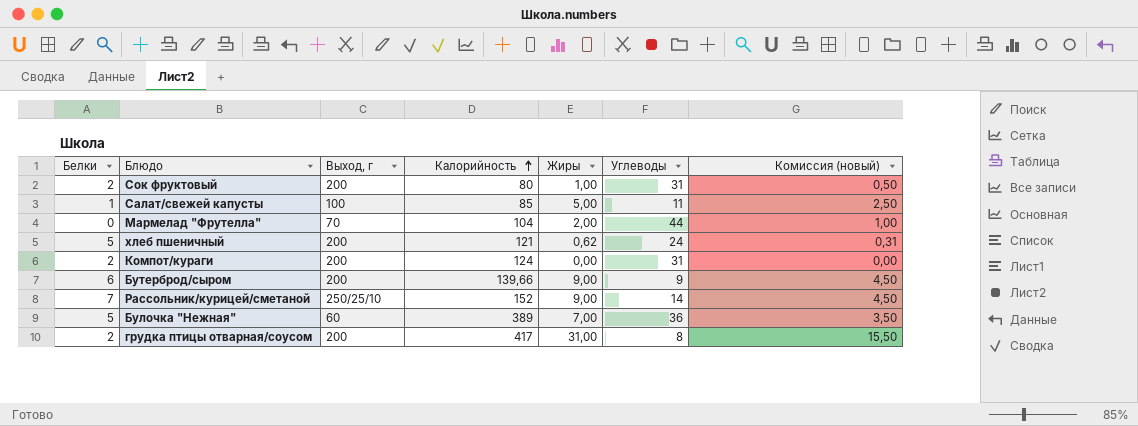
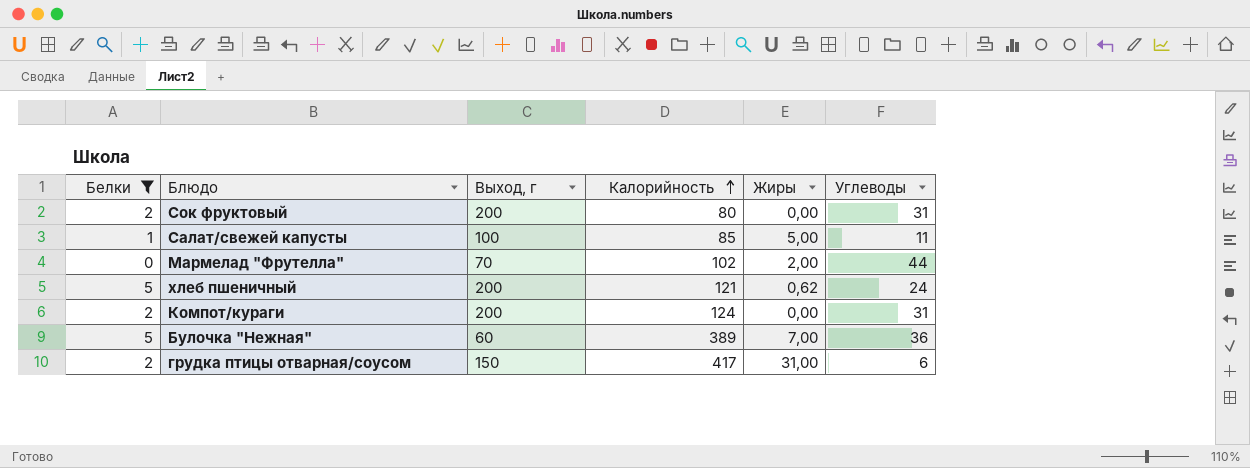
filter: none -> Белки <= 5
column Комиссия (новый) | formula: [Жиры] * 0,5 -> none
Сок фруктовый | Жиры: 1,00 -> 0,00
Мармелад "Фрутелла" | Калорийность: 104 -> 102
грудка птицы отварная/соусом | Выход, г: 200 -> 150
грудка птицы отварная/соусом | Углеводы: 8 -> 6

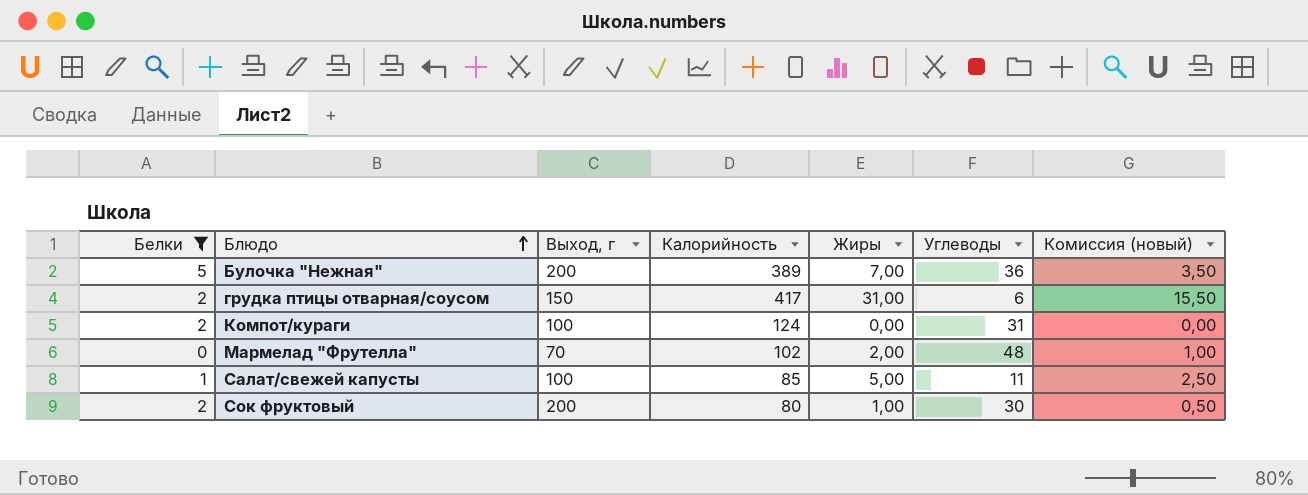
row order: Калорийность ascending -> Блюдо ascending
column Комиссия (новый) | formula: none -> [Жиры] * 0,5
row хлеб пшеничный: 5 | 200 | 121 | 0,62 | 24 -> none
Булочка "Нежная" | Выход, г: 60 -> 200
Компот/кураги | Выход, г: 200 -> 100
Мармелад "Фрутелла" | Углеводы: 44 -> 48
Сок фруктовый | Жиры: 0,00 -> 1,00
Сок фруктовый | Углеводы: 31 -> 30

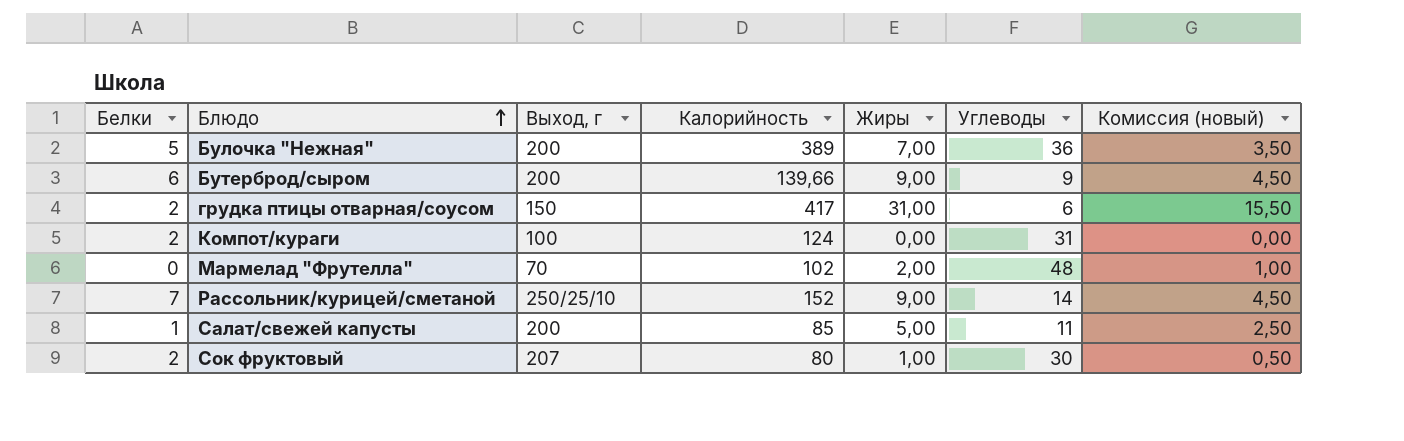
filter: Белки <= 5 -> none
Салат/свежей капусты | Выход, г: 100 -> 200
Сок фруктовый | Выход, г: 200 -> 207

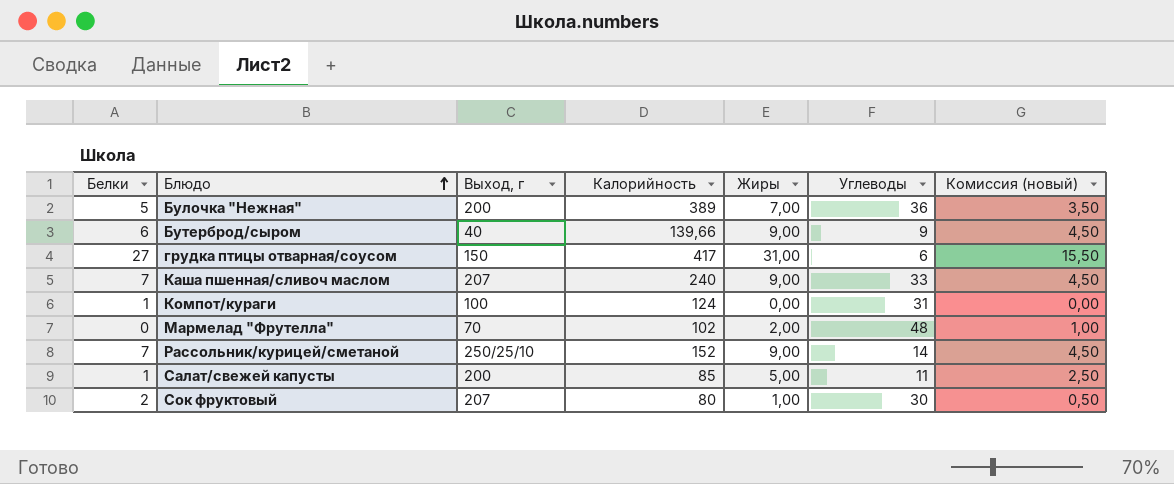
Бутерброд/сыром | Выход, г: 200 -> 40
грудка птицы отварная/соусом | Белки: 2 -> 27
row Каша пшенная/сливоч маслом: none -> 7 | 207 | 240 | 9,00 | 33 | 4,50
Компот/кураги | Белки: 2 -> 1

